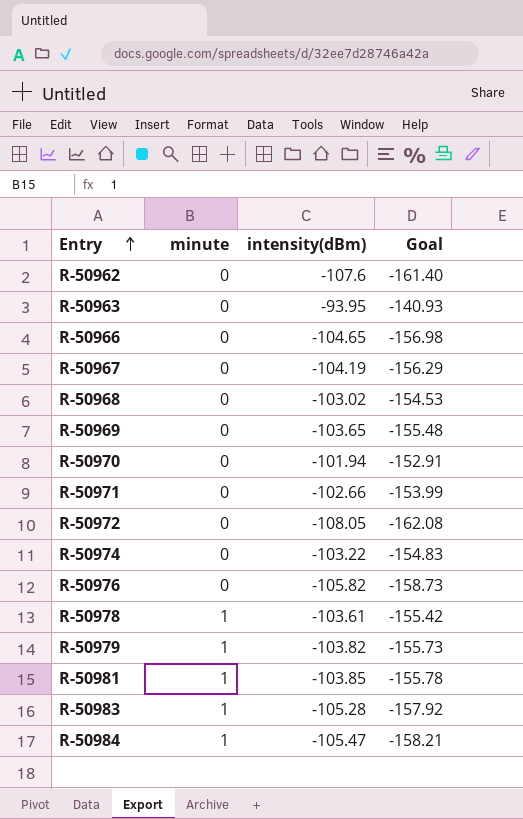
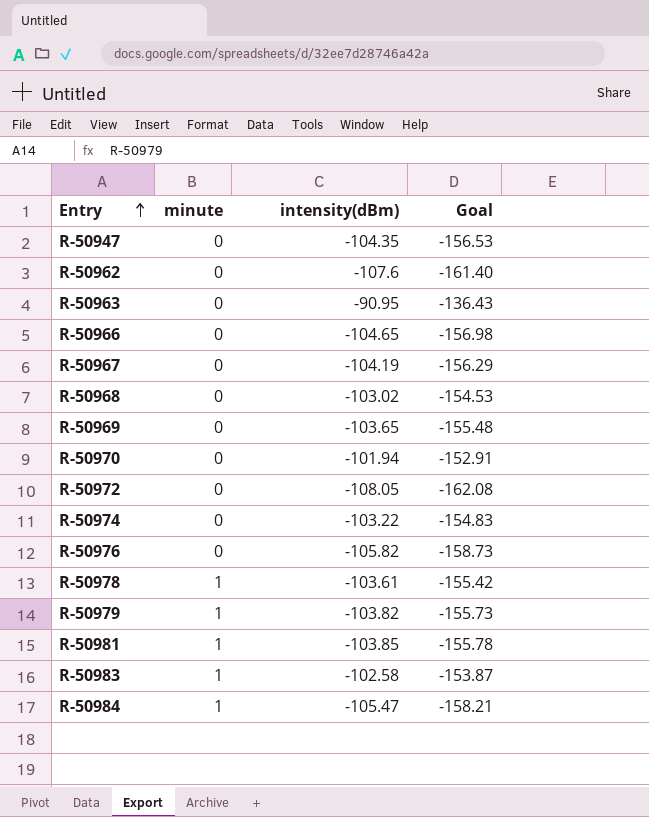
row R-50971: 0 | -102.66 | -153.99 -> none
row R-50947: none -> 0 | -104.35 | -156.53
R-50963 | intensity(dBm): -93.95 -> -90.95
R-50963 | Goal: -140.93 -> -136.43
R-50983 | intensity(dBm): -105.28 -> -102.58
R-50983 | Goal: -157.92 -> -153.87

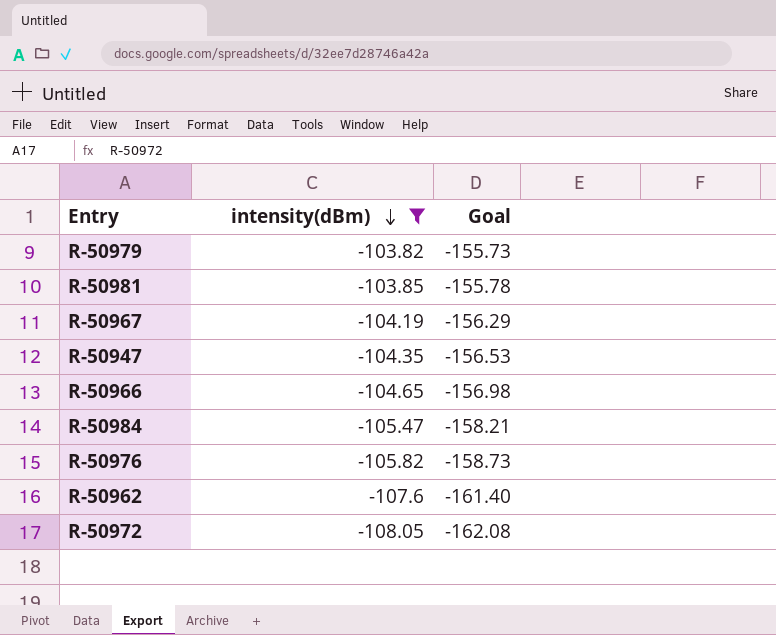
filter: none -> intensity(dBm) <= -103.82
row order: Entry ascending -> intensity(dBm) descending
column minute | position: 2 -> none

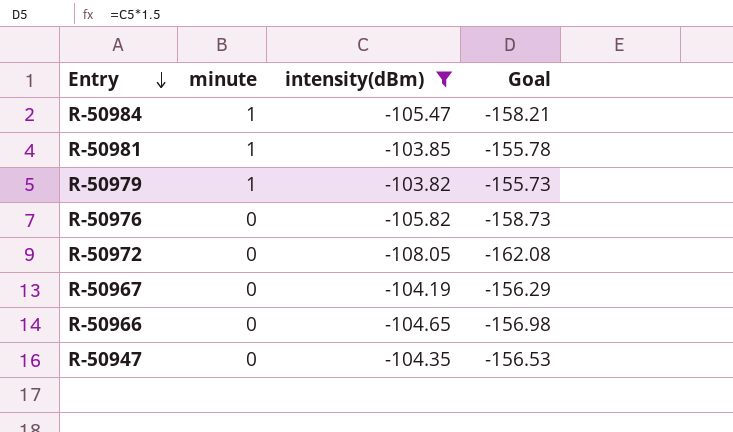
row order: intensity(dBm) descending -> Entry descending
column minute | position: none -> 2
row R-50962: -107.6 | -161.40 -> none

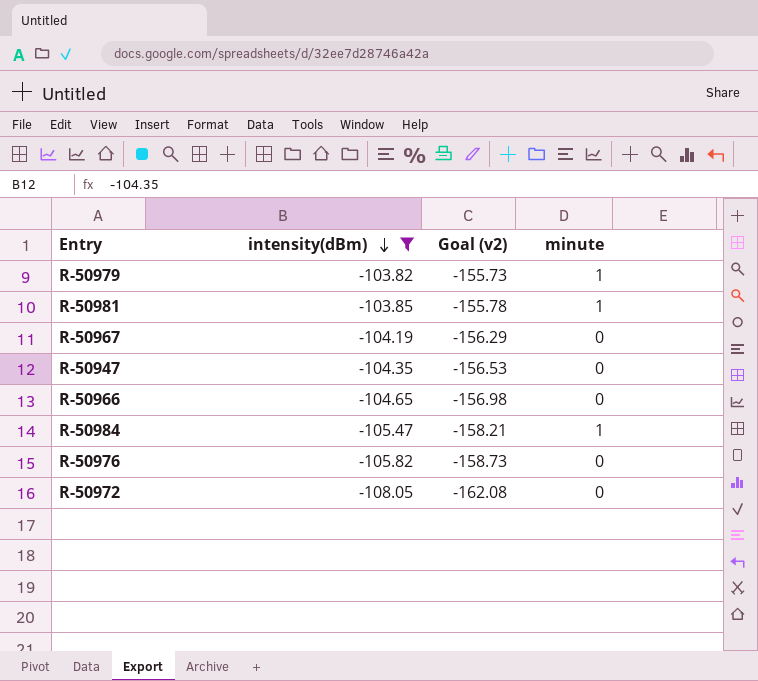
row order: Entry descending -> intensity(dBm) descending
column name: Goal -> Goal (v2)
column minute | position: 2 -> 4

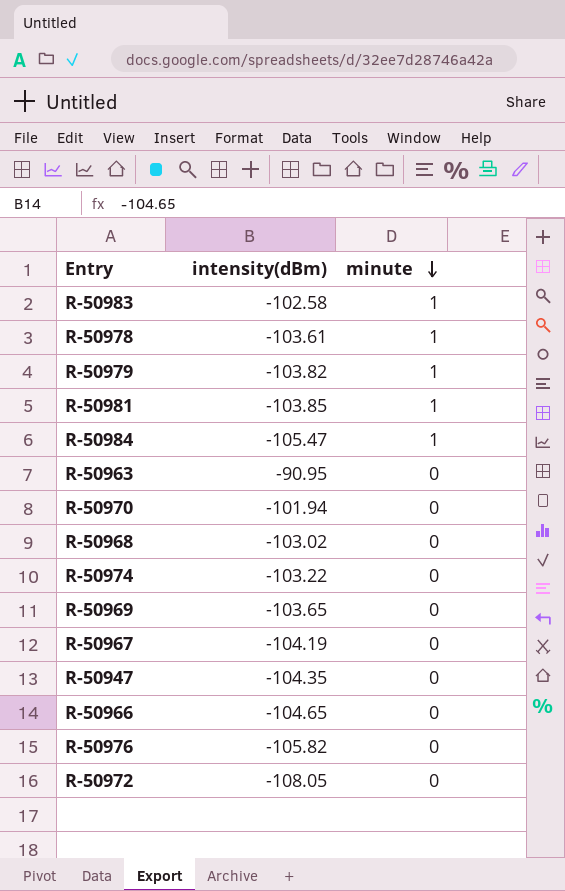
filter: intensity(dBm) <= -103.82 -> none
row order: intensity(dBm) descending -> minute descending
column Goal (v2) | formula: [intensity(dBm)] * 1.5 -> none

